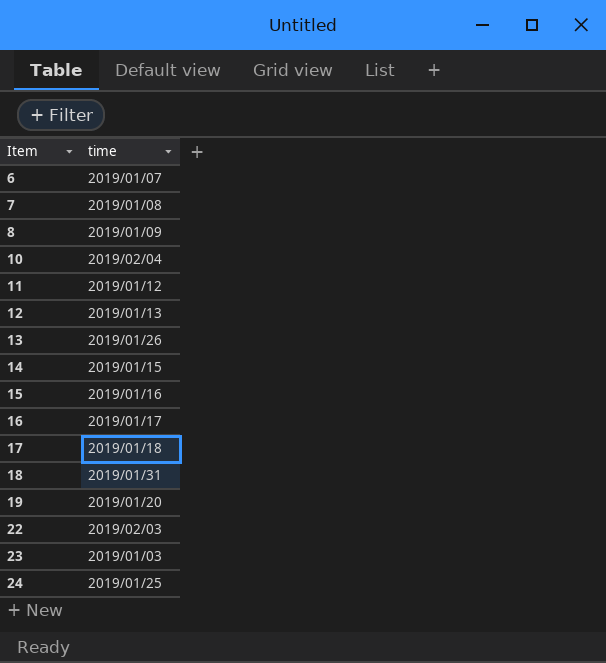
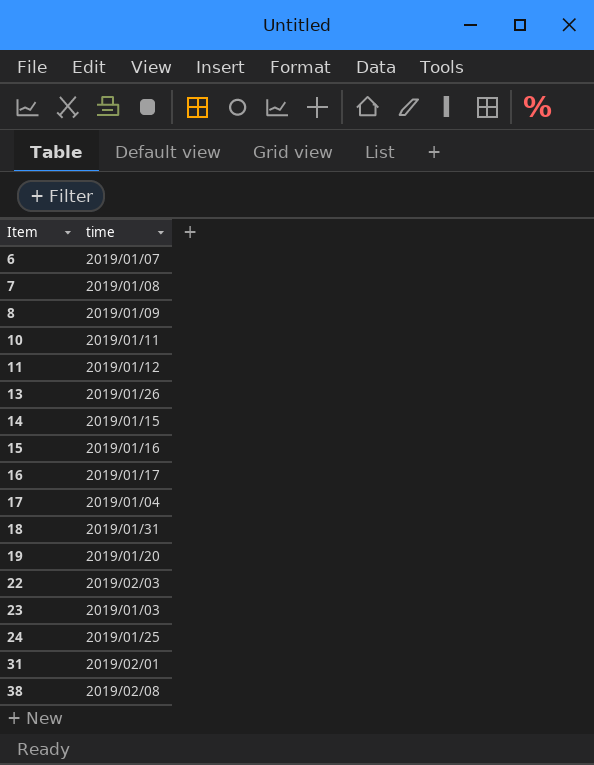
row 12: 2019/01/13 -> none
10 | time: 2019/02/04 -> 2019/01/11
17 | time: 2019/01/18 -> 2019/01/04
row 31: none -> 2019/02/01
row 38: none -> 2019/02/08

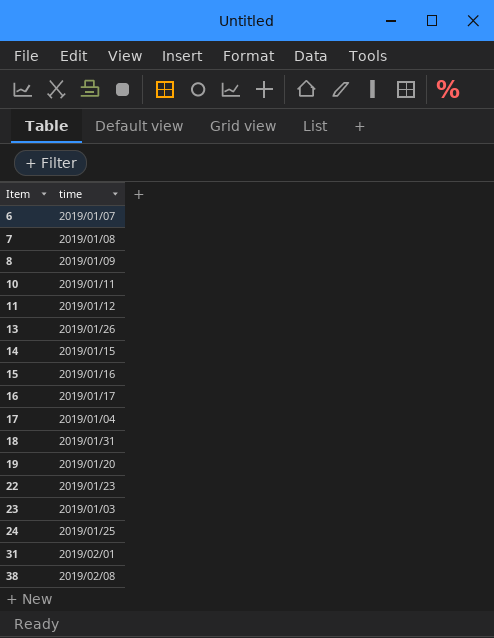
22 | time: 2019/02/03 -> 2019/01/23

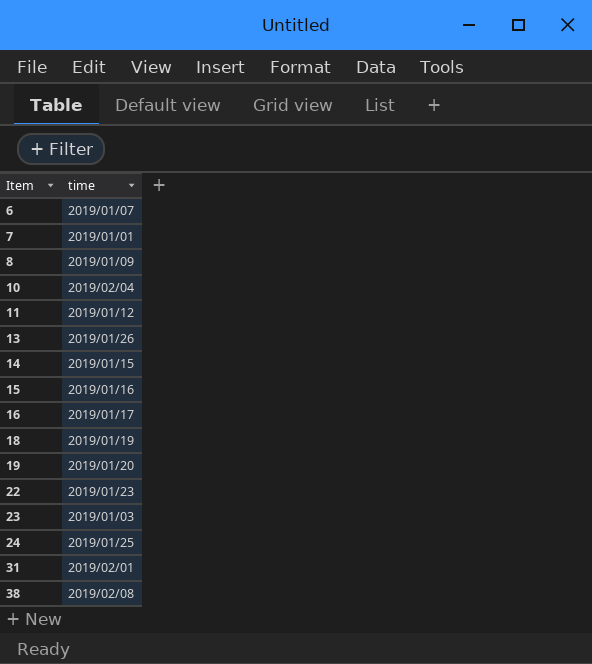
row 17: 2019/01/04 -> none
7 | time: 2019/01/08 -> 2019/01/01
10 | time: 2019/01/11 -> 2019/02/04
18 | time: 2019/01/31 -> 2019/01/19

